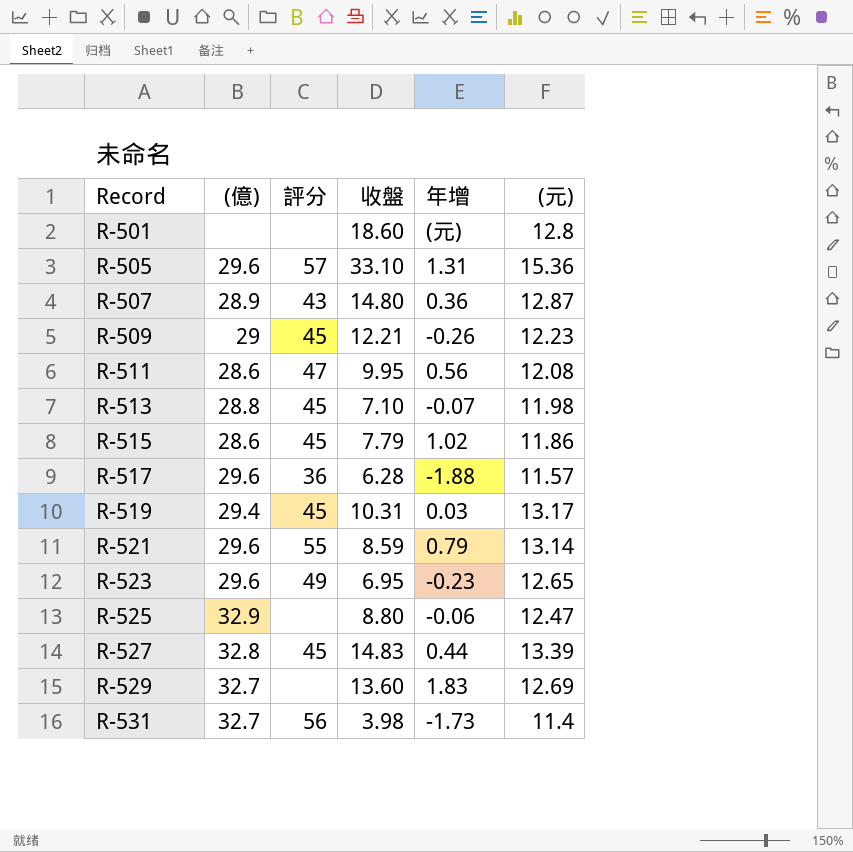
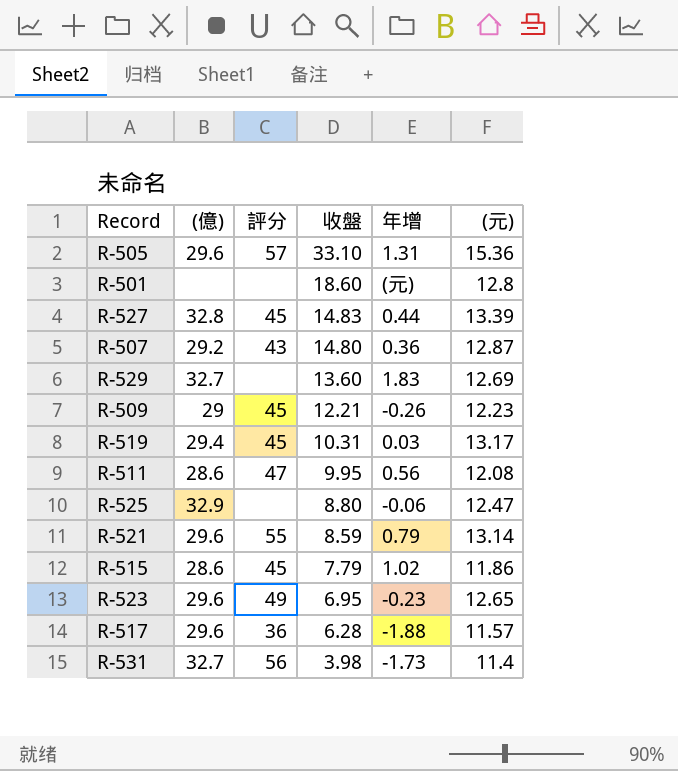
row order: Record ascending -> 收盤 descending
row R-513: 28.8 | 45 | 7.10 | -0.07 | 11.98 -> none
R-507 | (億): 28.9 -> 29.2

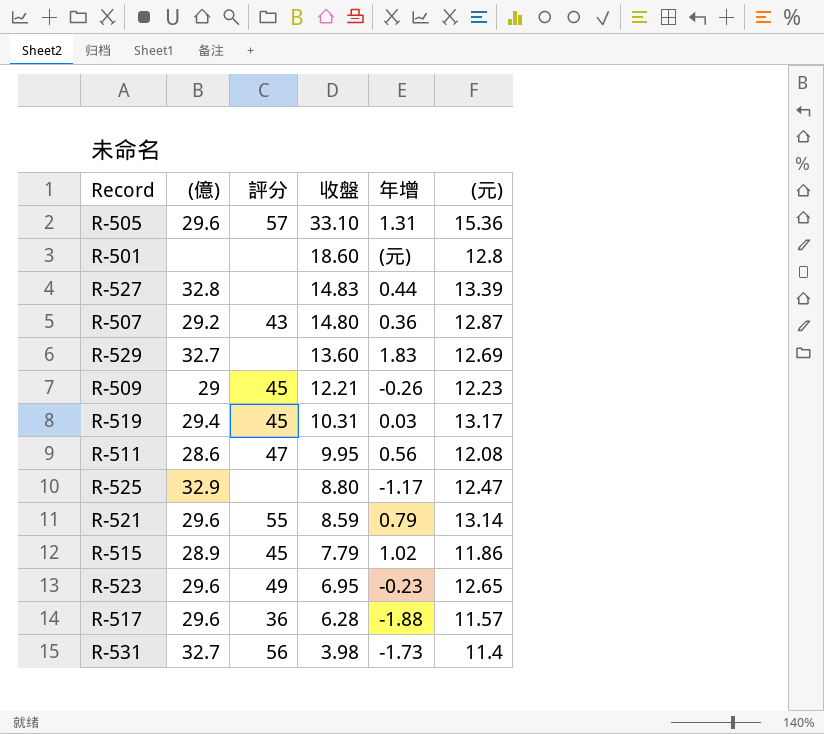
R-527 | 評分: 45 -> none
R-525 | 年增: -0.06 -> -1.17
R-515 | (億): 28.6 -> 28.9

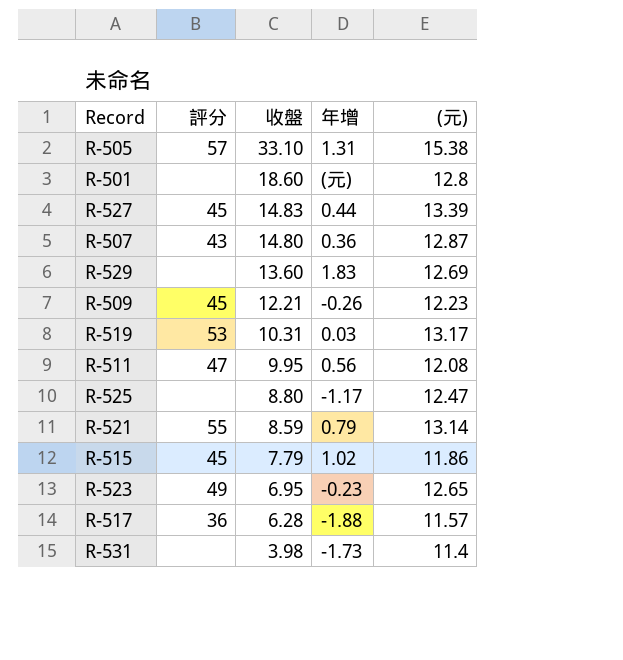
column (億) | position: 2 -> none
R-505 | (元): 15.36 -> 15.38
R-527 | 評分: none -> 45
R-519 | 評分: 45 -> 53
R-531 | 評分: 56 -> none

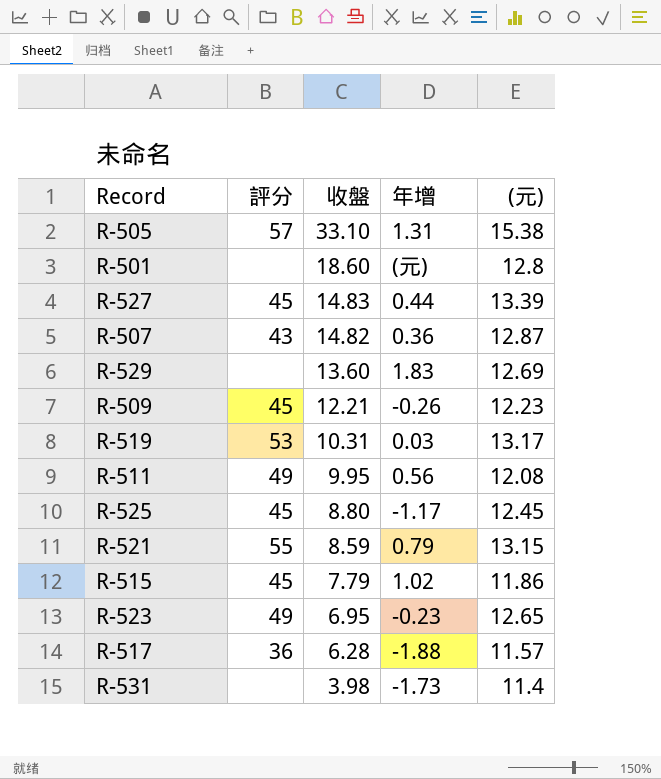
R-507 | 收盤: 14.80 -> 14.82
R-511 | 評分: 47 -> 49
R-525 | 評分: none -> 45
R-525 | (元): 12.47 -> 12.45
R-521 | (元): 13.14 -> 13.15

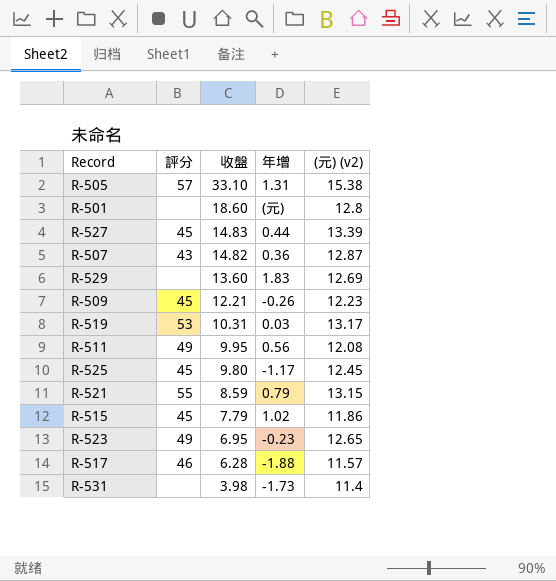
column name: (元) -> (元) (v2)
R-525 | 收盤: 8.80 -> 9.80
R-517 | 評分: 36 -> 46

